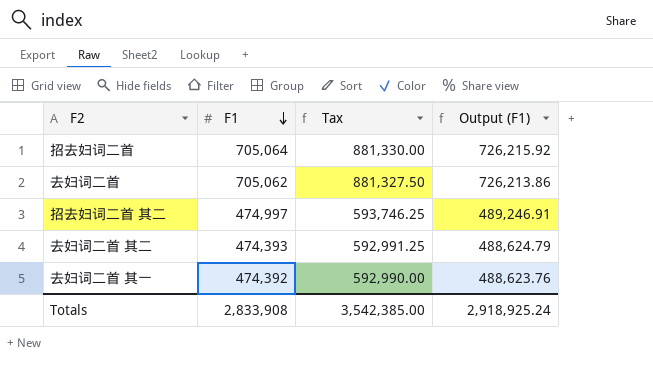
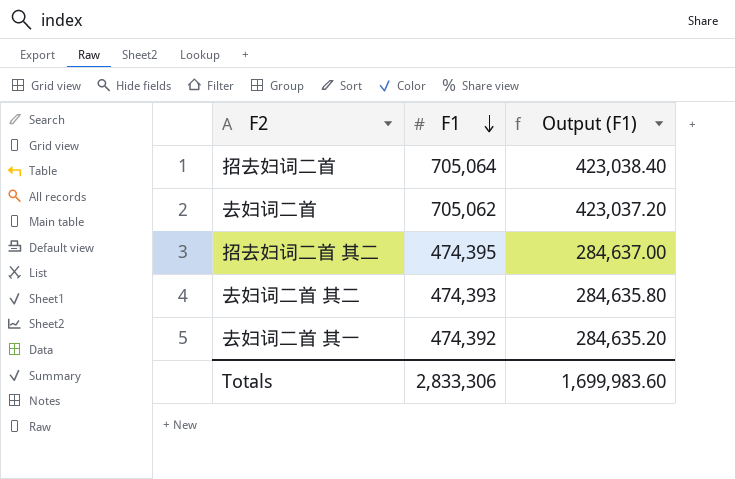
column Tax | formula: [F1] * 1.25 -> none
column Output (F1) | formula: [F1] * 1.03 -> [F1] * 0.6
招去妇词二首 其二 | F1: 474,997 -> 474,395
Totals | F1: 2,833,908 -> 2,833,306
Totals | Output (F1): 2,918,925.24 -> 1,699,983.60

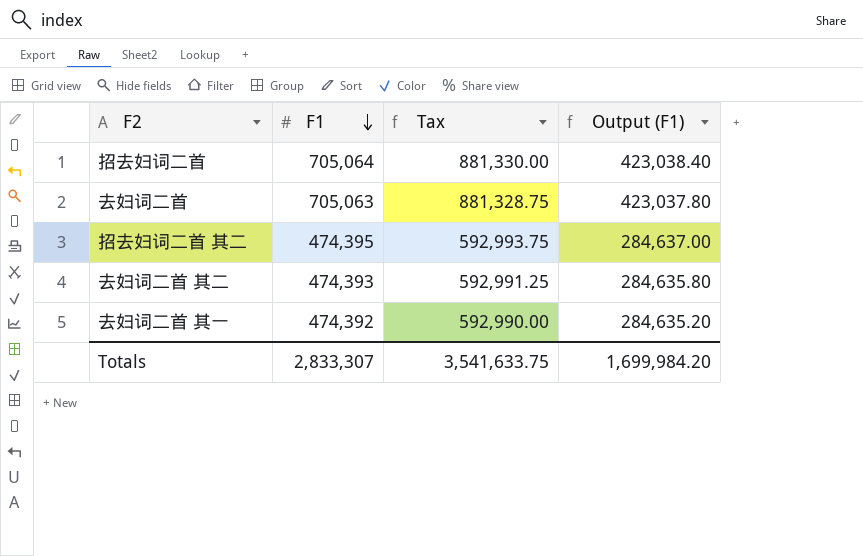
column Tax | formula: none -> [F1] * 1.25
去妇词二首 | F1: 705,062 -> 705,063
去妇词二首 | Output (F1): 423,037.20 -> 423,037.80
Totals | F1: 2,833,306 -> 2,833,307
Totals | Output (F1): 1,699,983.60 -> 1,699,984.20

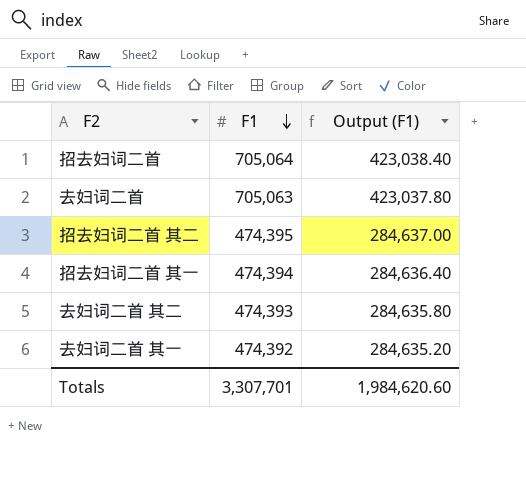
column Tax | formula: [F1] * 1.25 -> none
row 招去妇词二首 其一: none -> 474,394 | 284,636.40
Totals | F1: 2,833,307 -> 3,307,701
Totals | Output (F1): 1,699,984.20 -> 1,984,620.60

